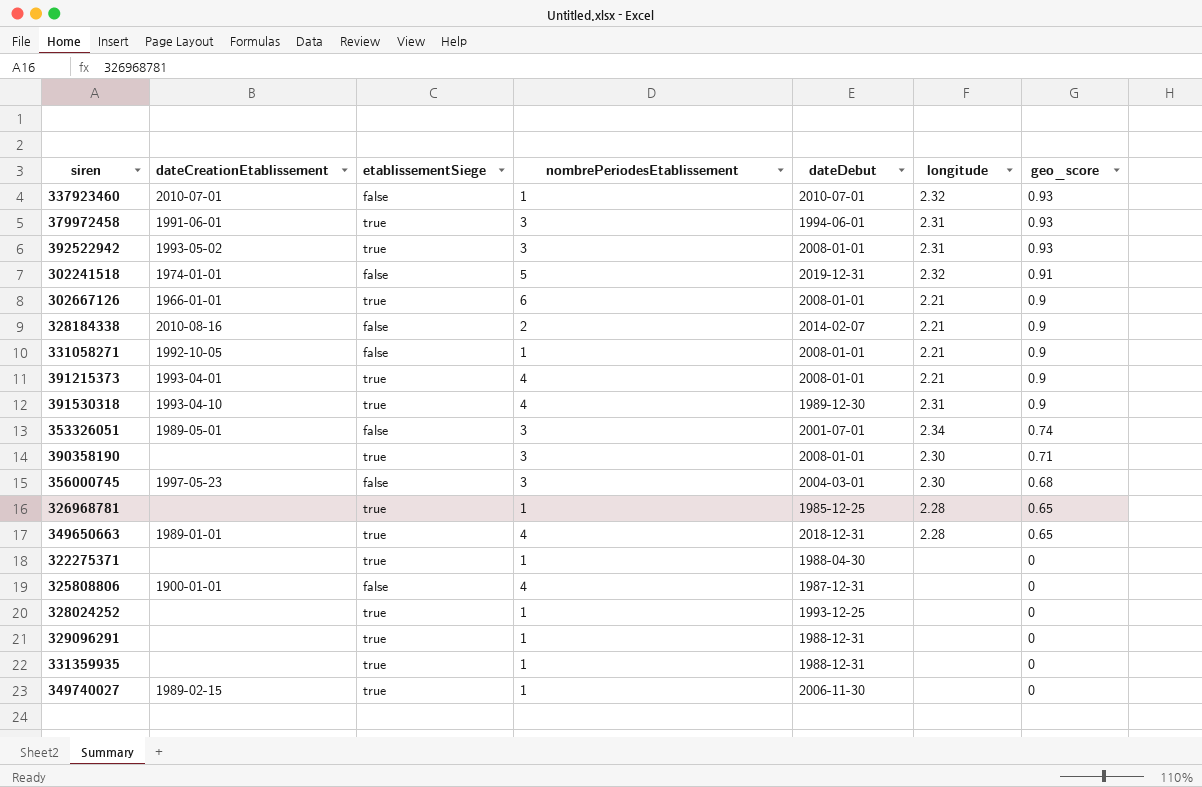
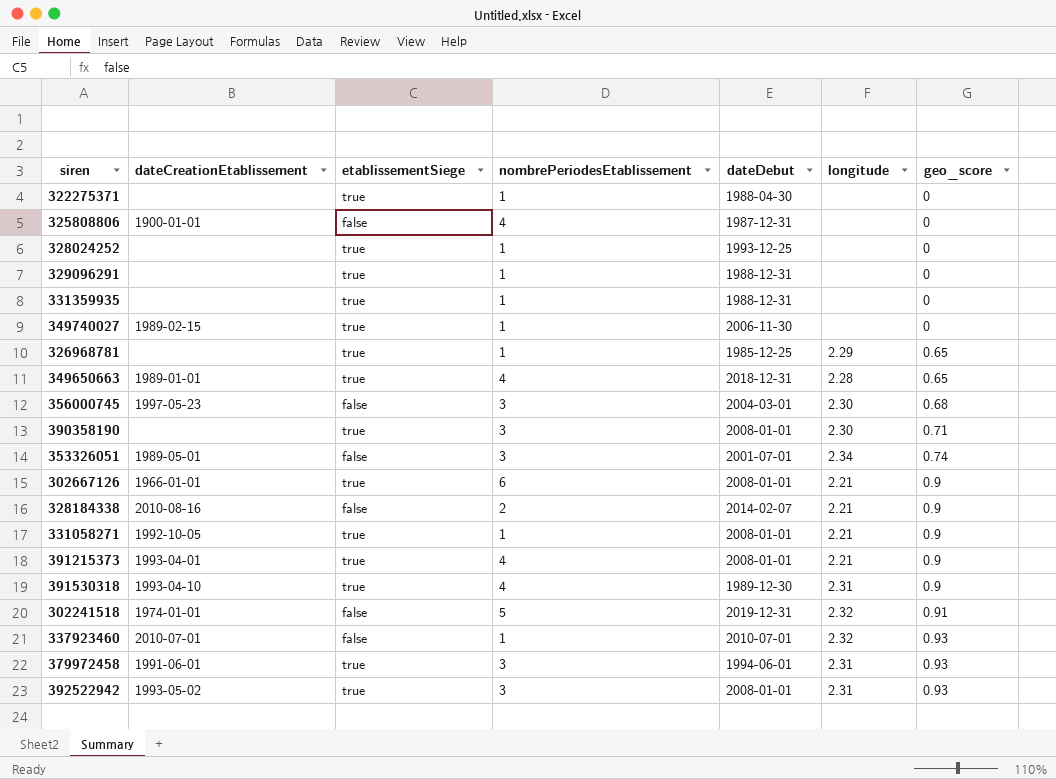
row order: geo_score descending -> geo_score ascending
326968781 | longitude: 2.28 -> 2.29
331058271 | etablissementSiege: false -> true

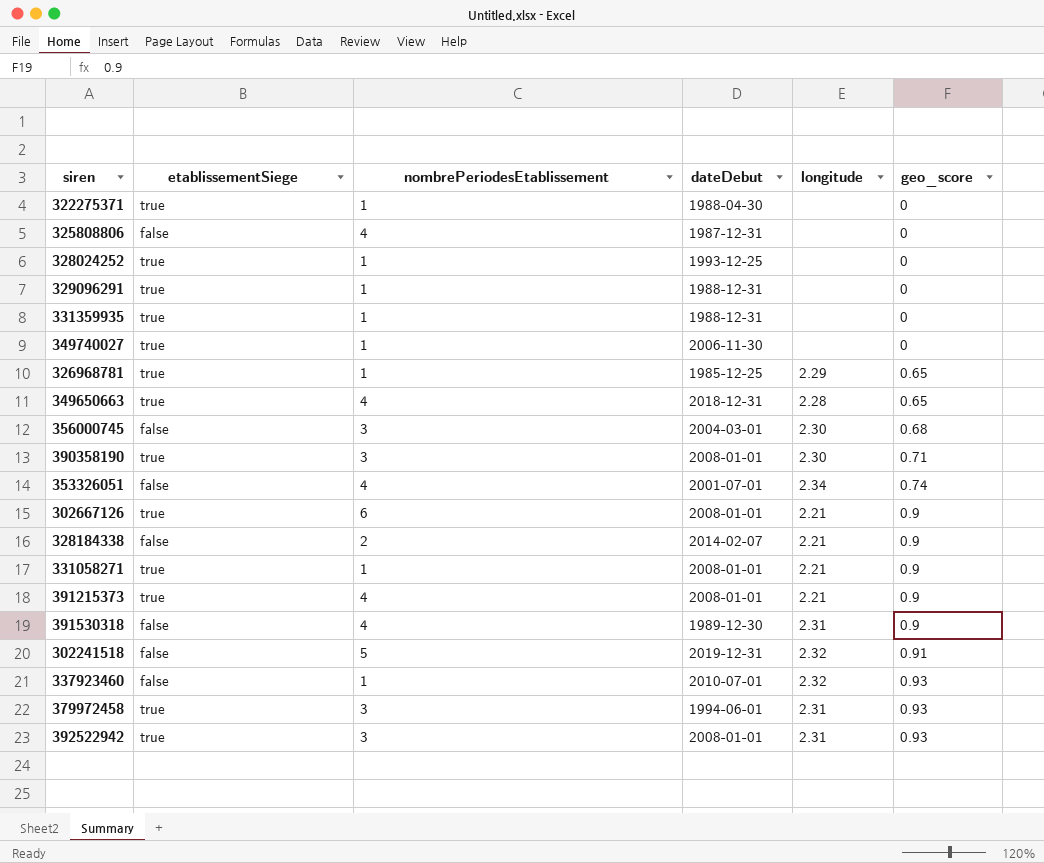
column dateCreationEtablissement | position: 2 -> none
353326051 | nombrePeriodesEtablissement: 3 -> 4
391530318 | etablissementSiege: true -> false

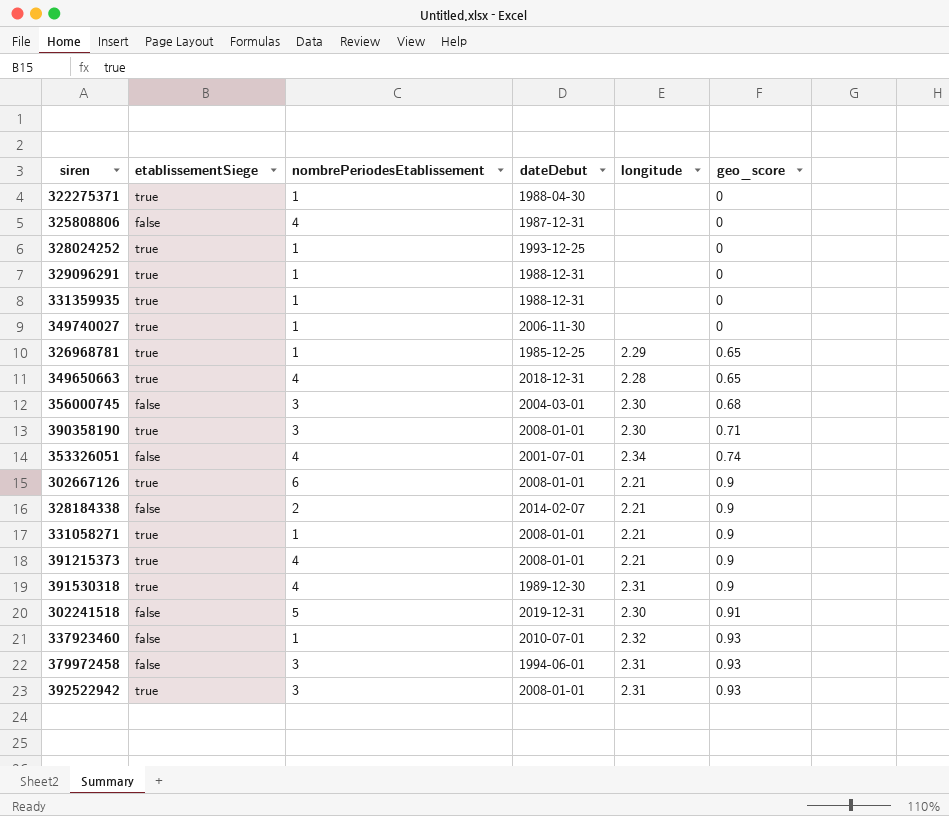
391530318 | etablissementSiege: false -> true
302241518 | longitude: 2.32 -> 2.30
379972458 | etablissementSiege: true -> false

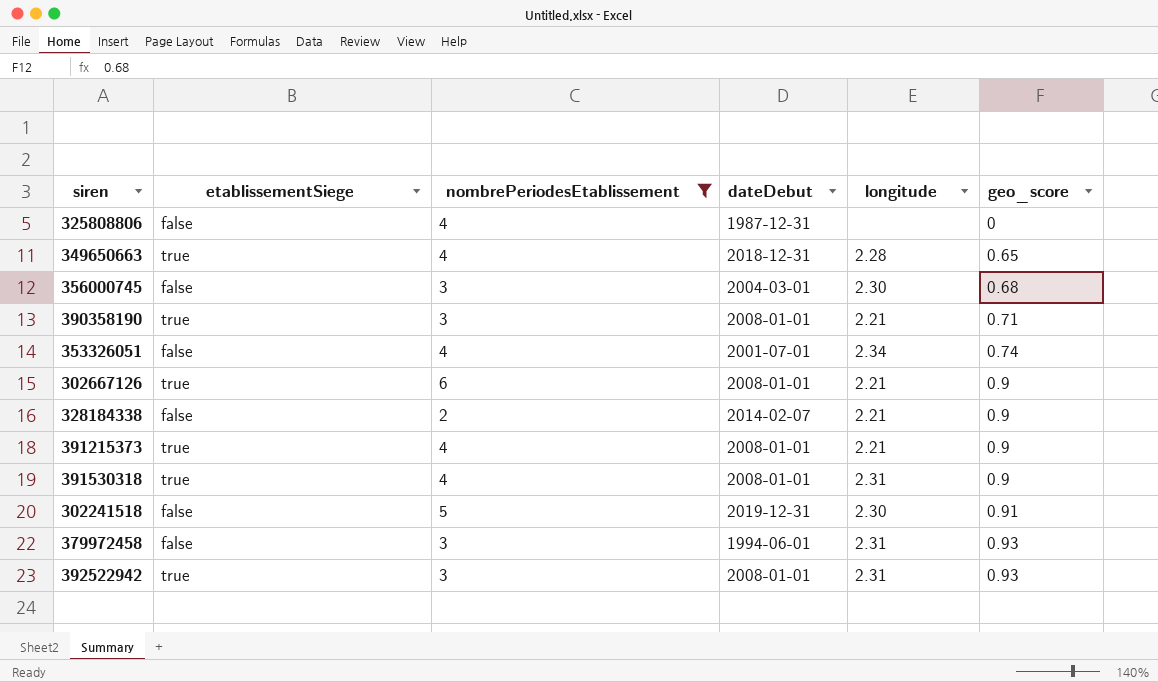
filter: none -> nombrePeriodesEtablissement != 1
390358190 | longitude: 2.30 -> 2.21
391530318 | dateDebut: 1989-12-30 -> 2008-01-01

